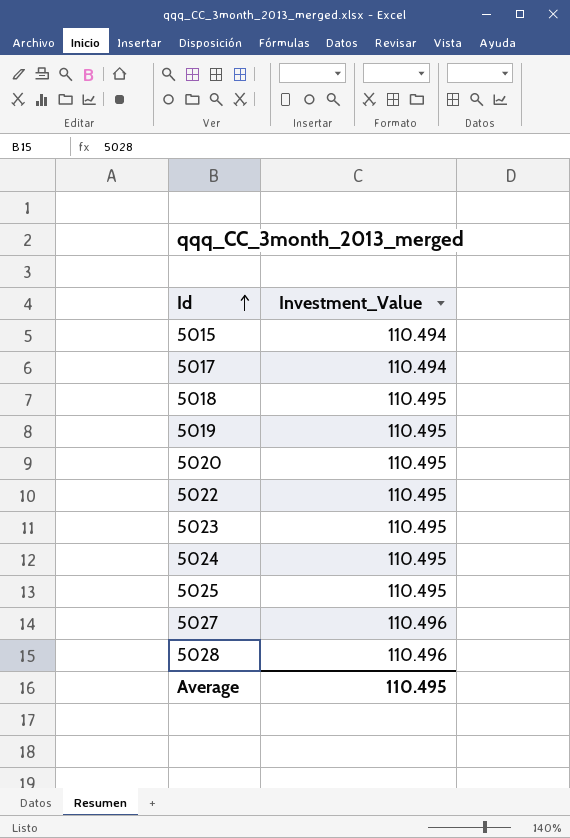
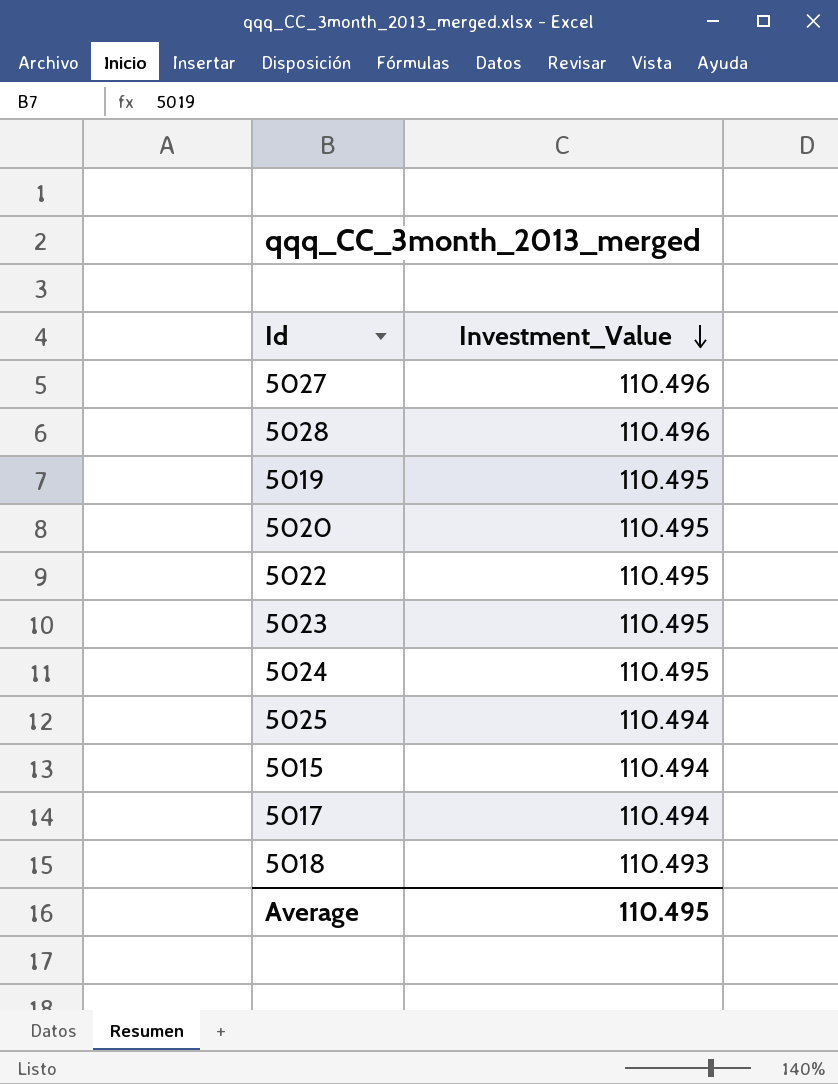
row order: Id ascending -> Investment_Value descending
5025 | Investment_Value: 110.495 -> 110.494
5018 | Investment_Value: 110.495 -> 110.493

